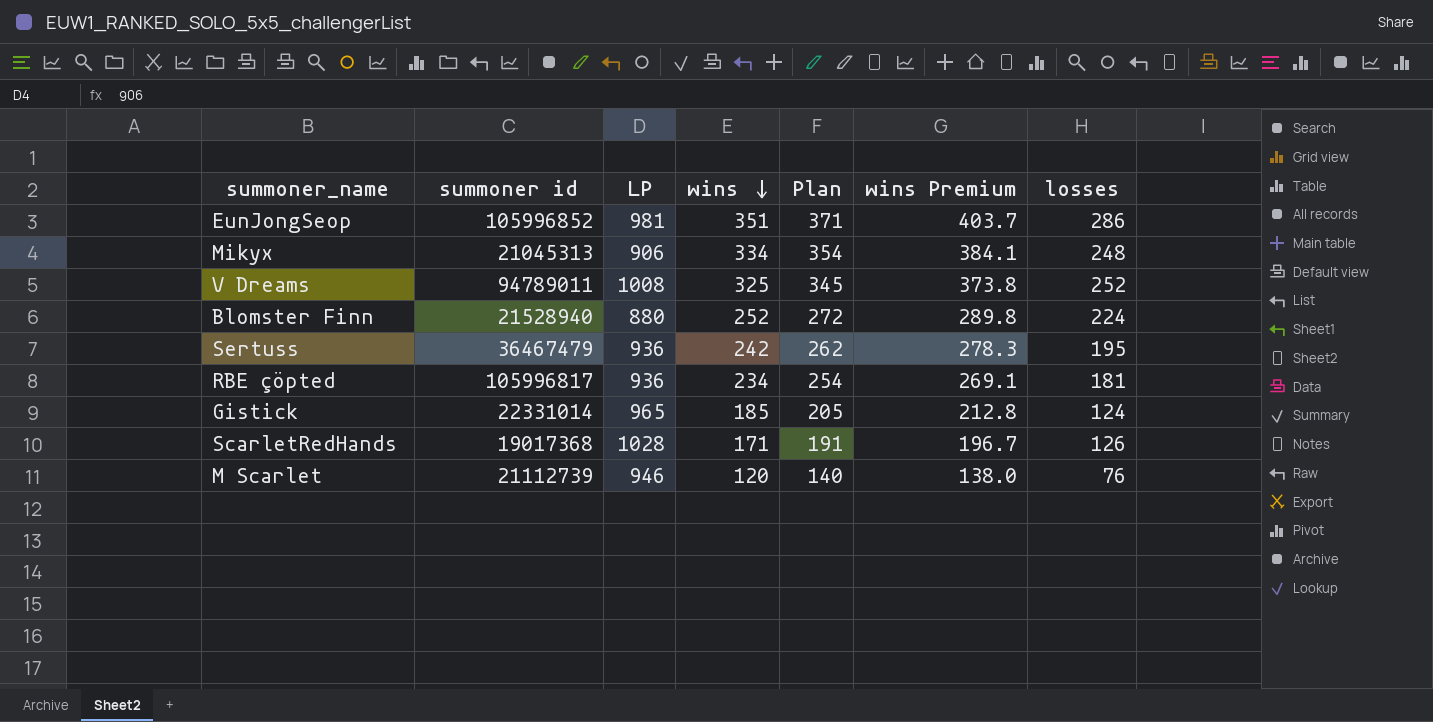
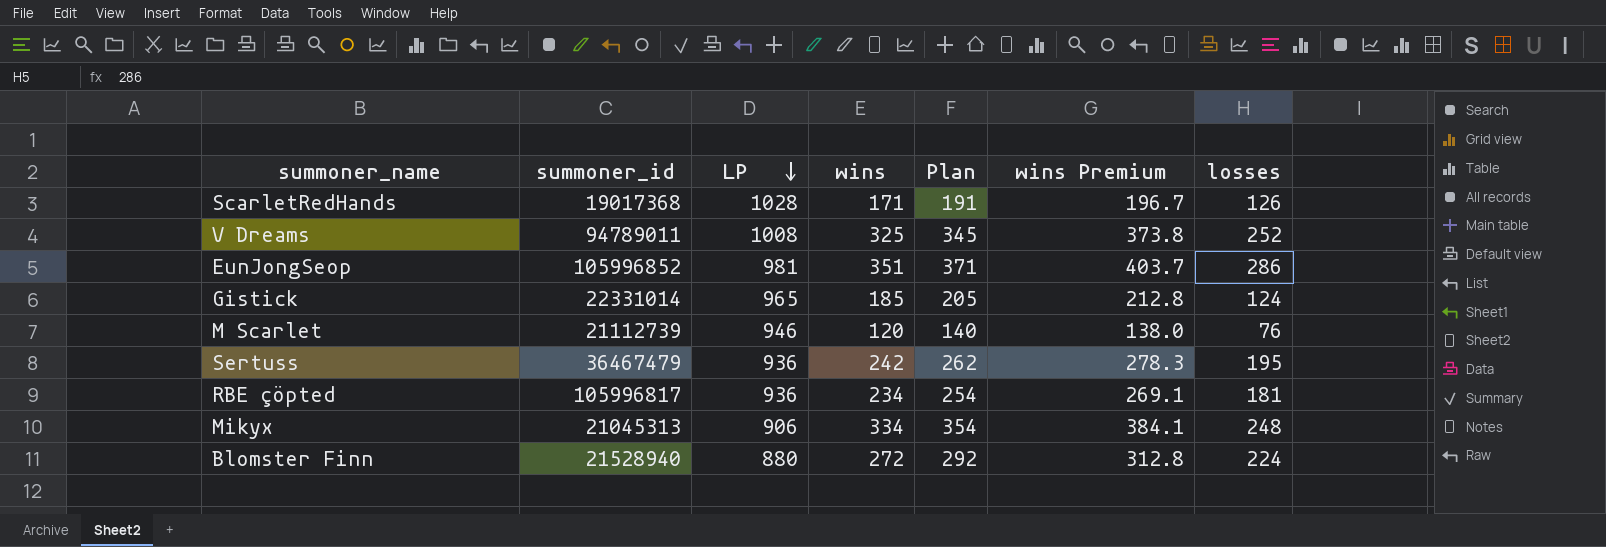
row order: wins descending -> LP descending
column name: summoner id -> summoner_id
Blomster Finn | wins: 252 -> 272
Blomster Finn | Plan: 272 -> 292
Blomster Finn | wins Premium: 289.8 -> 312.8

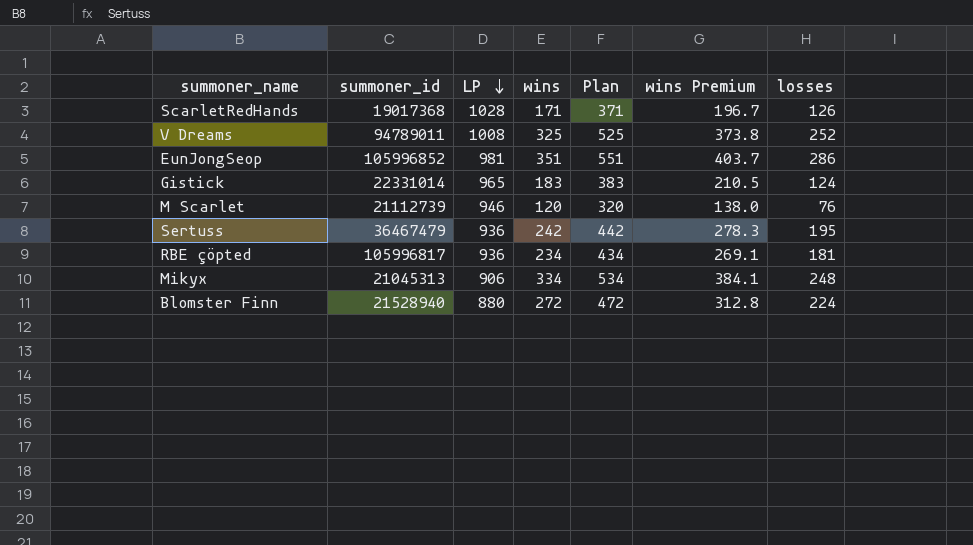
column Plan | formula: [wins] + 20 -> [wins] + 200
Gistick | wins: 185 -> 183
Gistick | wins Premium: 212.8 -> 210.5

